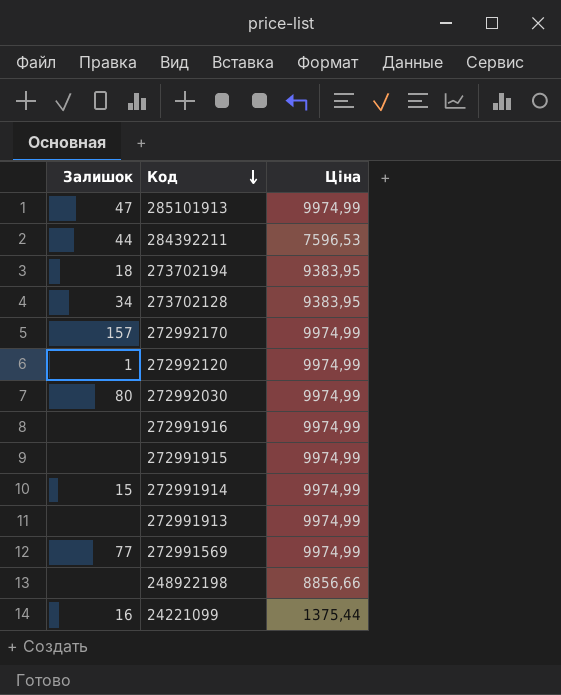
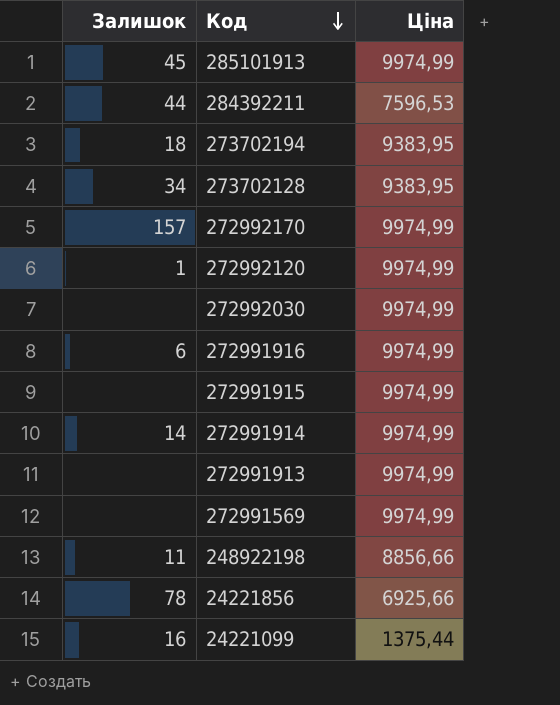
285101913 | Залишок: 47 -> 45
272992030 | Залишок: 80 -> none
272991916 | Залишок: none -> 6
272991914 | Залишок: 15 -> 14
272991569 | Залишок: 77 -> none
248922198 | Залишок: none -> 11
row 24221856: none -> 78 | 6925,66

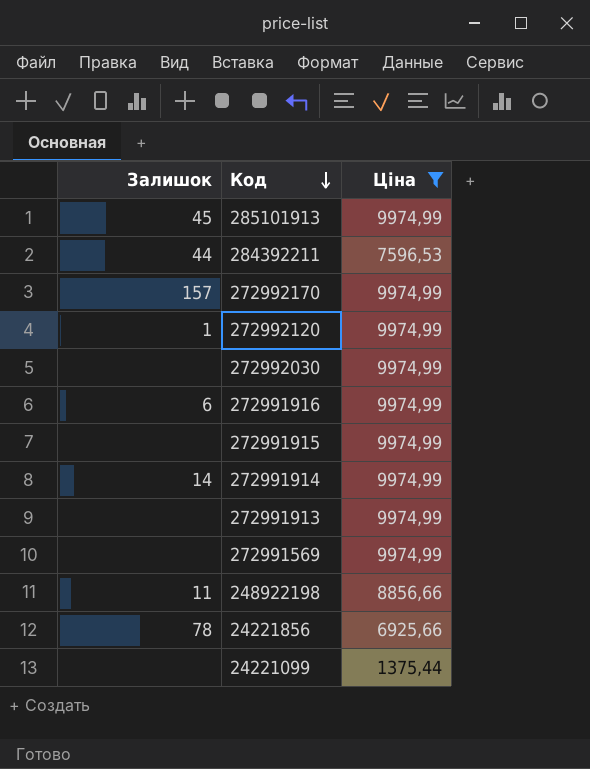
filter: none -> Ціна != 9383,95
24221099 | Залишок: 16 -> none

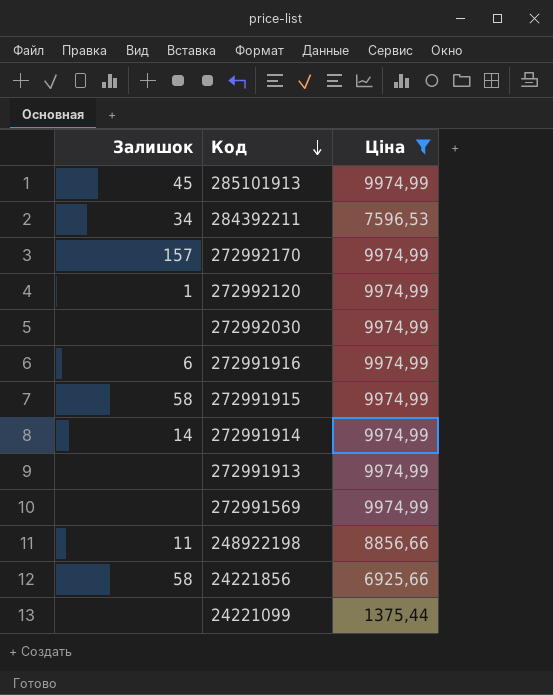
284392211 | Залишок: 44 -> 34
272991915 | Залишок: none -> 58
24221856 | Залишок: 78 -> 58

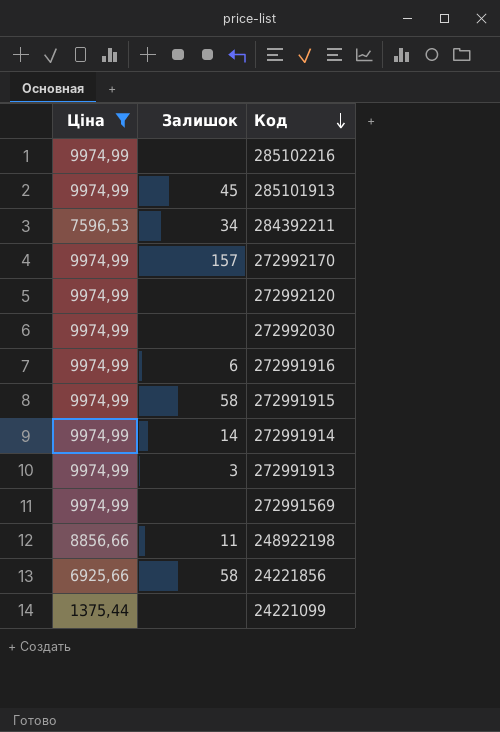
column Ціна | position: 3 -> 1
row 285102216: none -> 9974,99 | none
272992120 | Залишок: 1 -> none
272991913 | Залишок: none -> 3

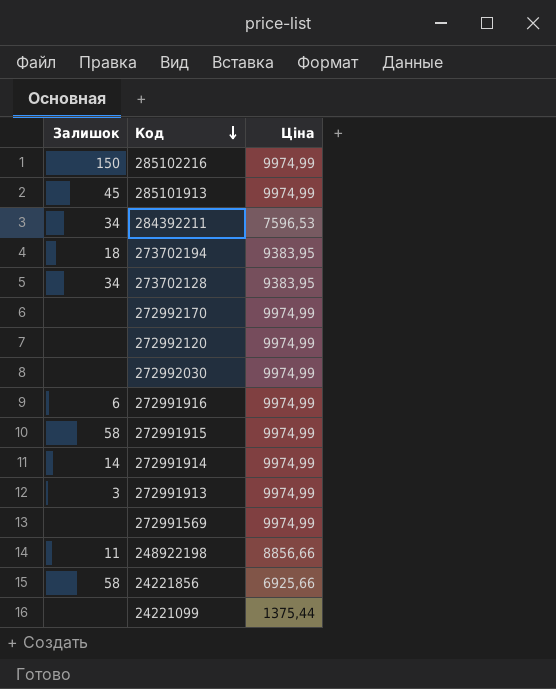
filter: Ціна != 9383,95 -> none
column Ціна | position: 1 -> 3
285102216 | Залишок: none -> 150
272992170 | Залишок: 157 -> none

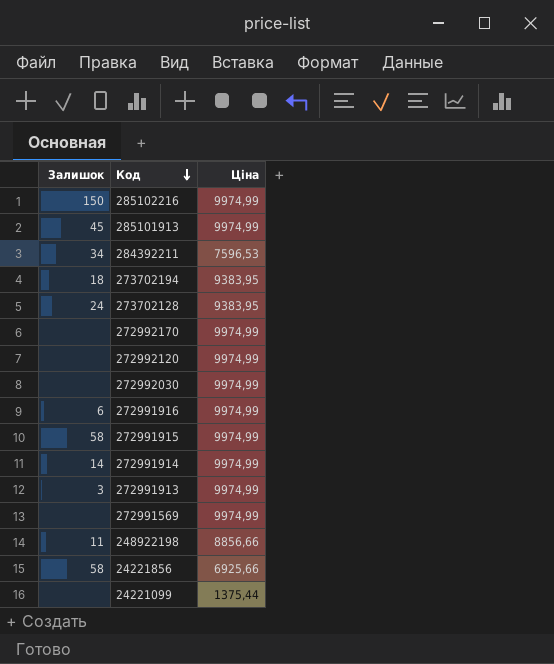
273702128 | Залишок: 34 -> 24

